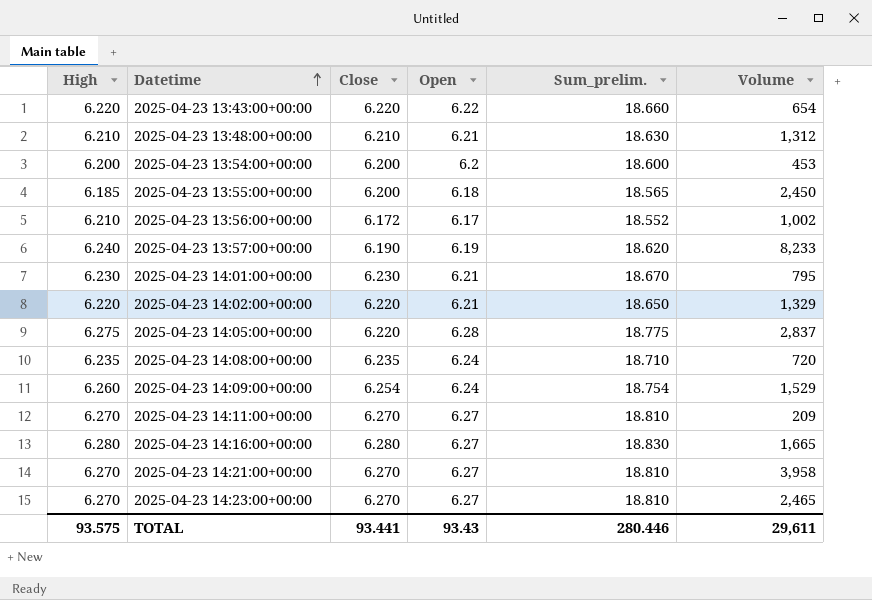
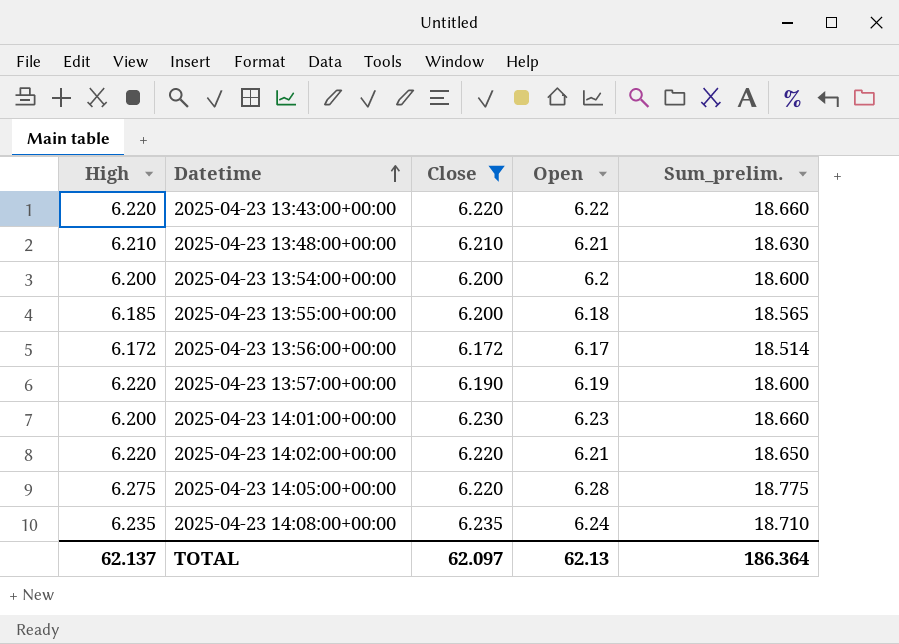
filter: none -> Close <= 6.235
column Volume | position: 6 -> none
2025-04-23 13:56:00+00:00 | High: 6.210 -> 6.172
2025-04-23 13:56:00+00:00 | Sum_prelim.: 18.552 -> 18.514
2025-04-23 13:57:00+00:00 | High: 6.240 -> 6.220
2025-04-23 13:57:00+00:00 | Sum_prelim.: 18.620 -> 18.600
2025-04-23 14:01:00+00:00 | High: 6.230 -> 6.200
2025-04-23 14:01:00+00:00 | Open: 6.21 -> 6.23
2025-04-23 14:01:00+00:00 | Sum_prelim.: 18.670 -> 18.660
TOTAL | High: 93.575 -> 62.137
TOTAL | Close: 93.441 -> 62.097
TOTAL | Open: 93.43 -> 62.13
TOTAL | Sum_prelim.: 280.446 -> 186.364

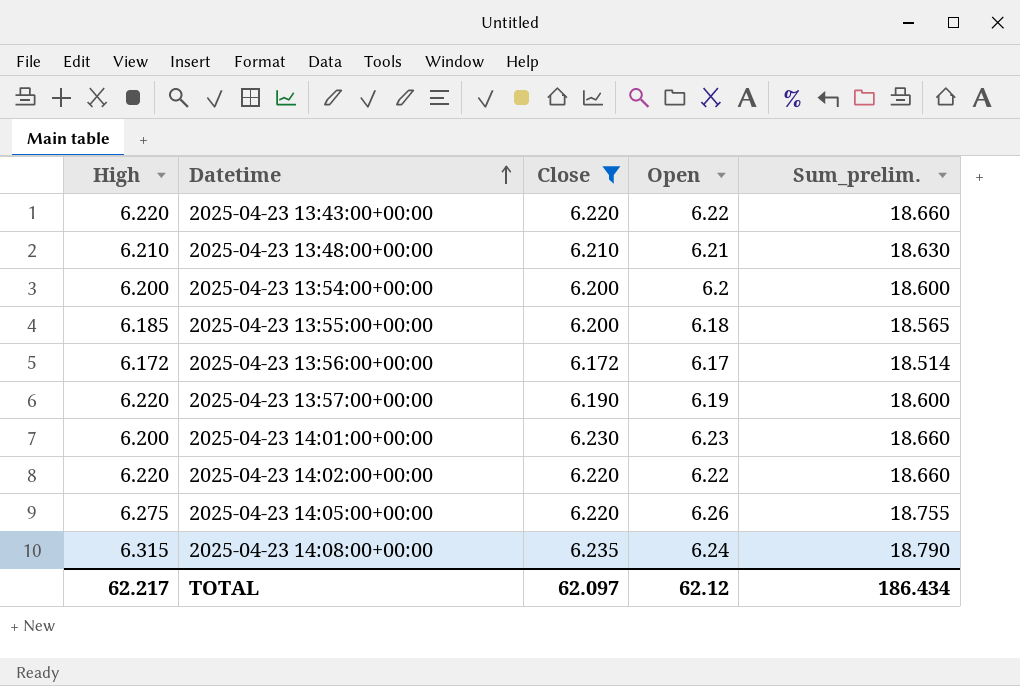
2025-04-23 14:02:00+00:00 | Open: 6.21 -> 6.22
2025-04-23 14:02:00+00:00 | Sum_prelim.: 18.650 -> 18.660
2025-04-23 14:05:00+00:00 | Open: 6.28 -> 6.26
2025-04-23 14:05:00+00:00 | Sum_prelim.: 18.775 -> 18.755
2025-04-23 14:08:00+00:00 | High: 6.235 -> 6.315
2025-04-23 14:08:00+00:00 | Sum_prelim.: 18.710 -> 18.790
TOTAL | High: 62.137 -> 62.217
TOTAL | Open: 62.13 -> 62.12
TOTAL | Sum_prelim.: 186.364 -> 186.434

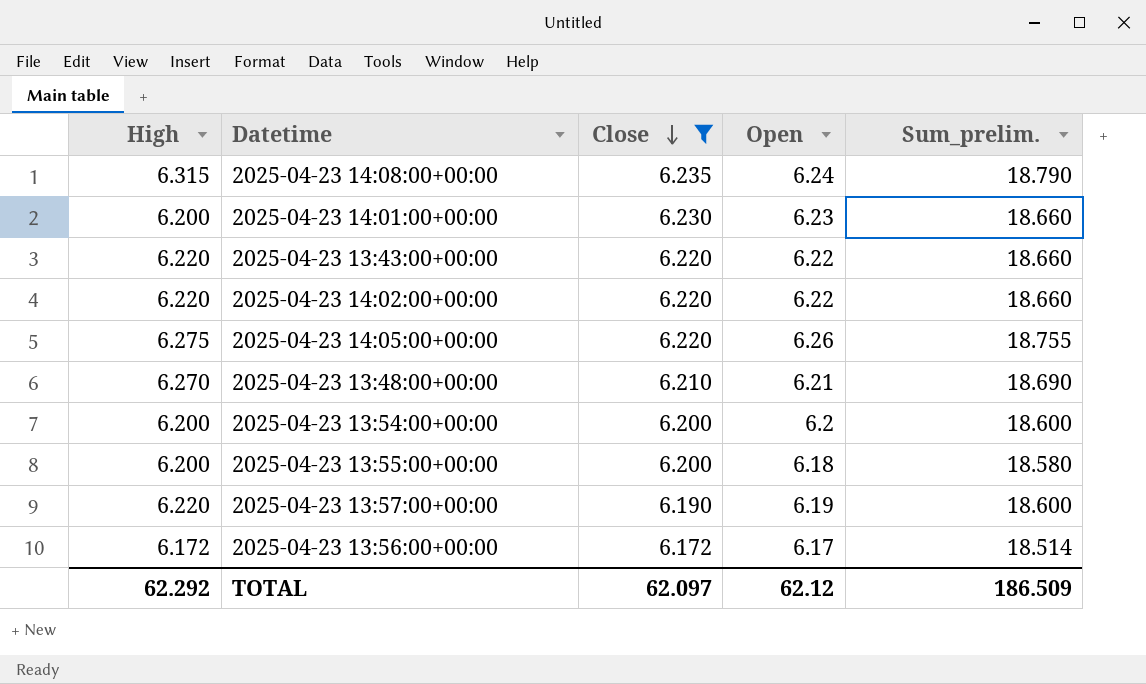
row order: Datetime ascending -> Close descending
2025-04-23 13:48:00+00:00 | High: 6.210 -> 6.270
2025-04-23 13:48:00+00:00 | Sum_prelim.: 18.630 -> 18.690
2025-04-23 13:55:00+00:00 | High: 6.185 -> 6.200
2025-04-23 13:55:00+00:00 | Sum_prelim.: 18.565 -> 18.580
TOTAL | High: 62.217 -> 62.292
TOTAL | Sum_prelim.: 186.434 -> 186.509

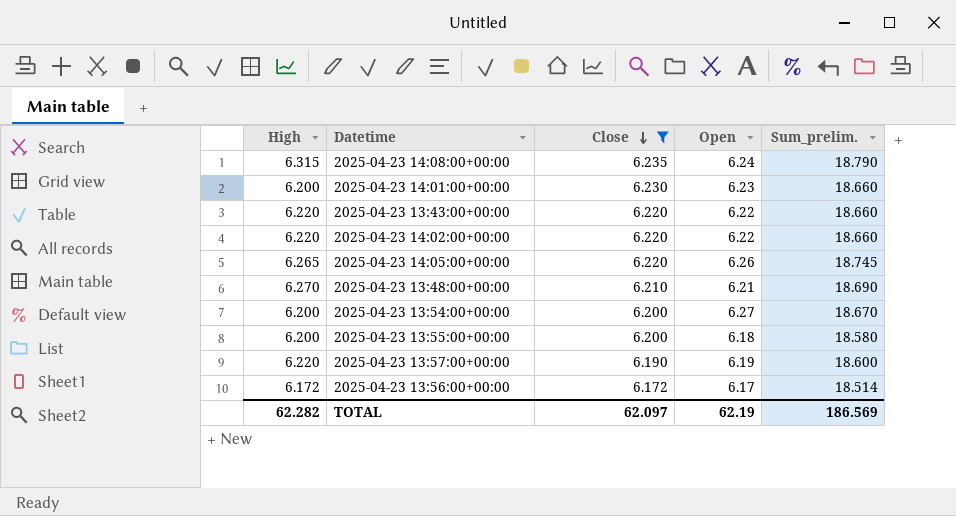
2025-04-23 14:05:00+00:00 | High: 6.275 -> 6.265
2025-04-23 14:05:00+00:00 | Sum_prelim.: 18.755 -> 18.745
2025-04-23 13:54:00+00:00 | Open: 6.2 -> 6.27
2025-04-23 13:54:00+00:00 | Sum_prelim.: 18.600 -> 18.670
TOTAL | High: 62.292 -> 62.282
TOTAL | Open: 62.12 -> 62.19
TOTAL | Sum_prelim.: 186.509 -> 186.569

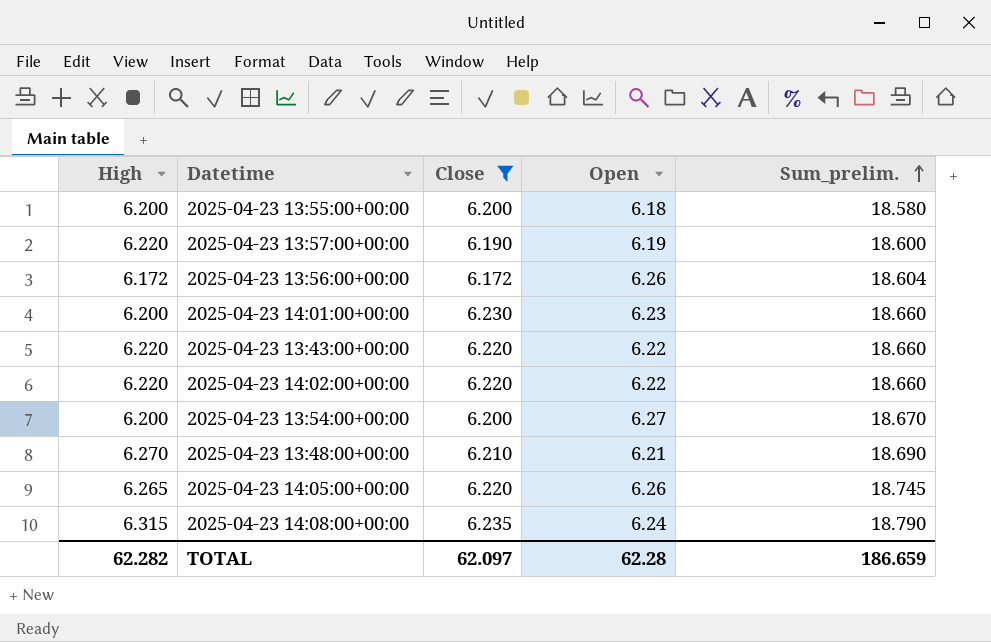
row order: Close descending -> Sum_prelim. ascending
2025-04-23 13:56:00+00:00 | Open: 6.17 -> 6.26
2025-04-23 13:56:00+00:00 | Sum_prelim.: 18.514 -> 18.604
TOTAL | Open: 62.19 -> 62.28
TOTAL | Sum_prelim.: 186.569 -> 186.659

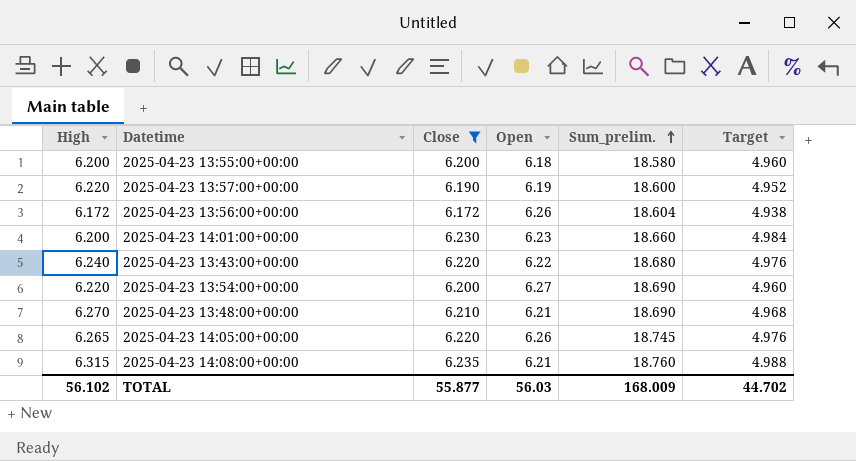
column Target | formula: none -> [Close] * 0.8
row 2025-04-23 14:02:00+00:00: 6.220 | 6.220 | 6.22 | 18.660 -> none
2025-04-23 13:43:00+00:00 | High: 6.220 -> 6.240
2025-04-23 13:43:00+00:00 | Sum_prelim.: 18.660 -> 18.680
2025-04-23 13:54:00+00:00 | High: 6.200 -> 6.220
2025-04-23 13:54:00+00:00 | Sum_prelim.: 18.670 -> 18.690
2025-04-23 14:08:00+00:00 | Open: 6.24 -> 6.21
2025-04-23 14:08:00+00:00 | Sum_prelim.: 18.790 -> 18.760
TOTAL | High: 62.282 -> 56.102
TOTAL | Close: 62.097 -> 55.877
TOTAL | Open: 62.28 -> 56.03
TOTAL | Sum_prelim.: 186.659 -> 168.009

